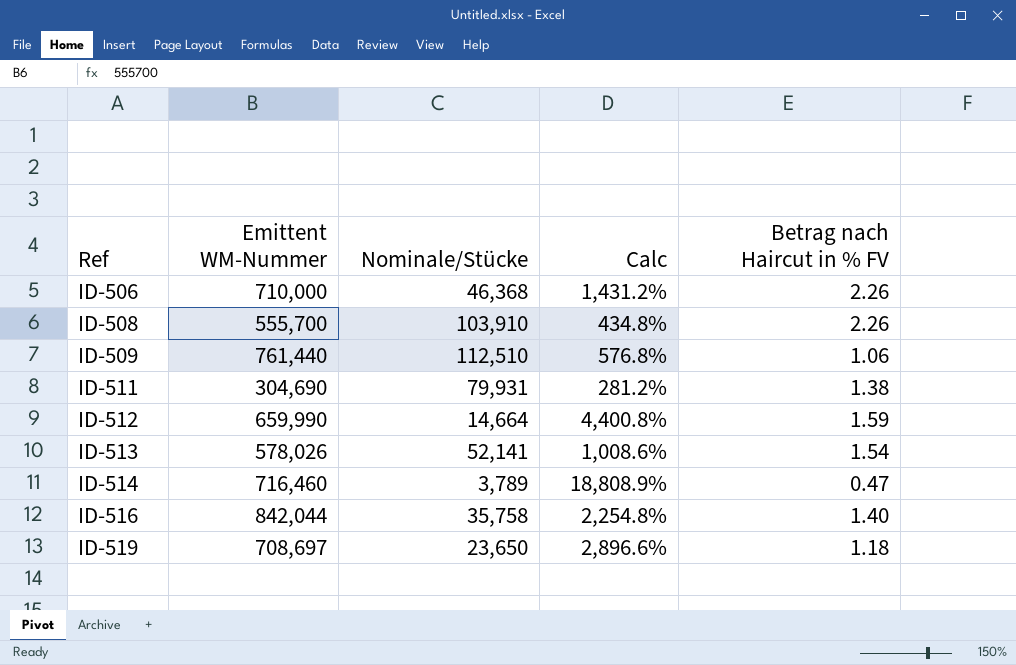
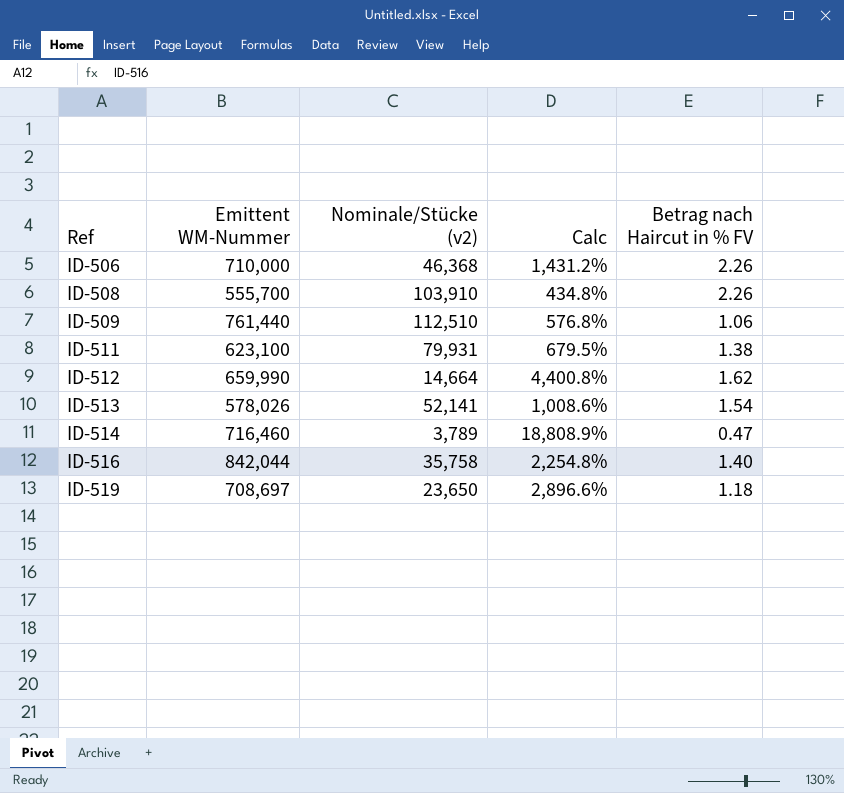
column name: Nominale/Stücke -> Nominale/Stücke (v2)
ID-511 | Emittent WM-Nummer: 304,690 -> 623,100
ID-511 | Calc: 281.2% -> 679.5%
ID-512 | Betrag nach Haircut in % FV: 1.59 -> 1.62

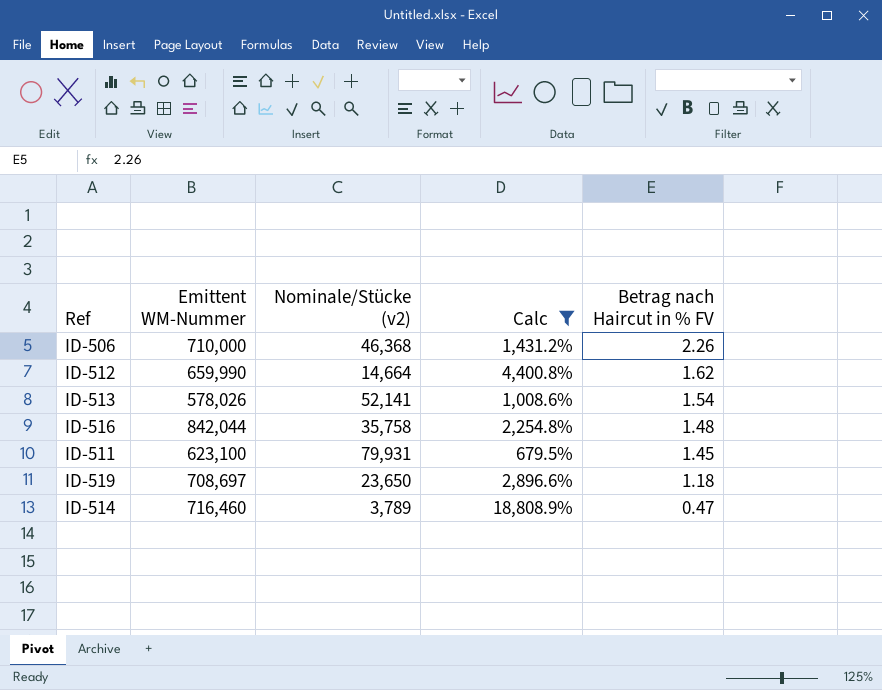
filter: none -> Calc >= 679.5%
row order: Ref ascending -> Betrag nach Haircut in % FV descending
ID-516 | Betrag nach Haircut in % FV: 1.40 -> 1.48
ID-511 | Betrag nach Haircut in % FV: 1.38 -> 1.45

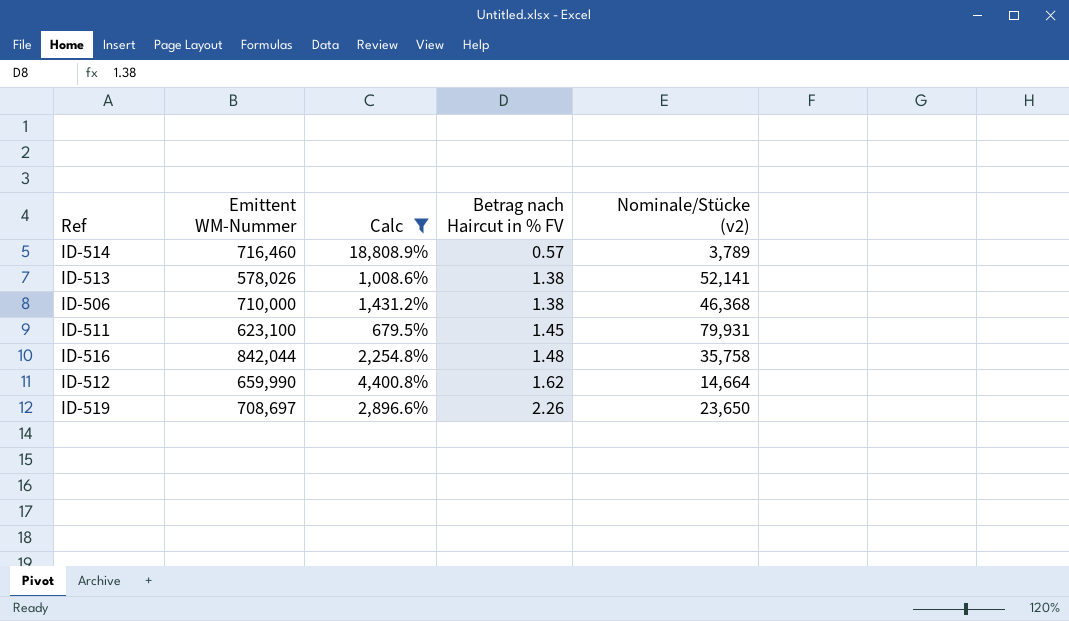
row order: Betrag nach Haircut in % FV descending -> Betrag nach Haircut in % FV ascending
column Nominale/Stücke (v2) | position: 3 -> 5
ID-514 | Betrag nach Haircut in % FV: 0.47 -> 0.57
ID-513 | Betrag nach Haircut in % FV: 1.54 -> 1.38
ID-506 | Betrag nach Haircut in % FV: 2.26 -> 1.38
ID-519 | Betrag nach Haircut in % FV: 1.18 -> 2.26

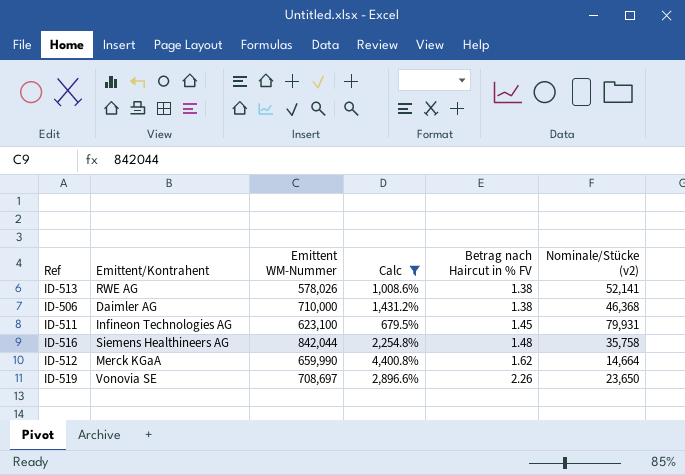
column Emittent/Kontrahent | position: none -> 2
row ID-514: 716,460 | 18,808.9% | 0.57 | 3,789 -> none

